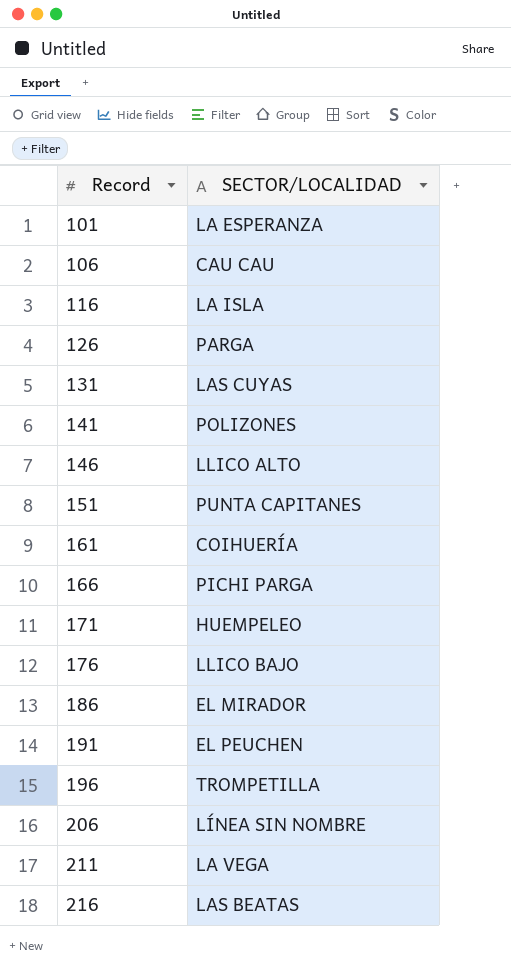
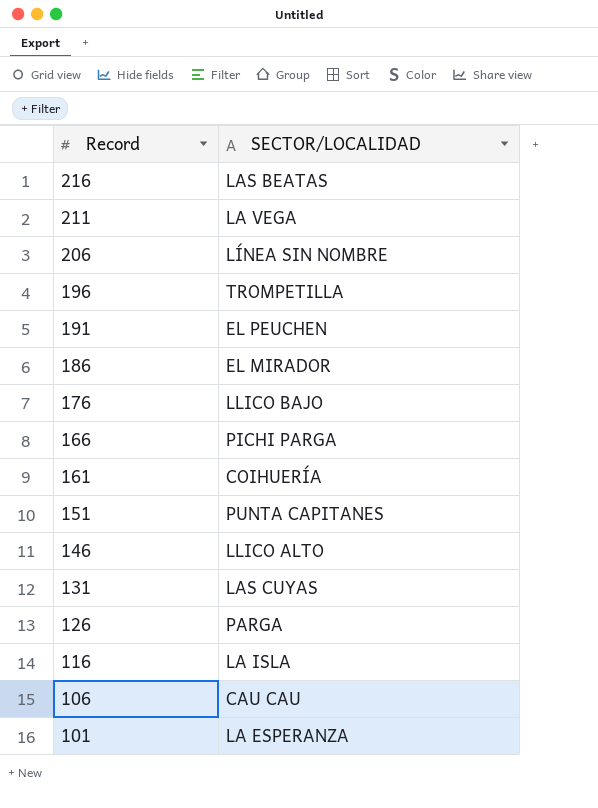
row order: Record ascending -> Record descending
row 141: POLIZONES -> none
row 171: HUEMPELEO -> none

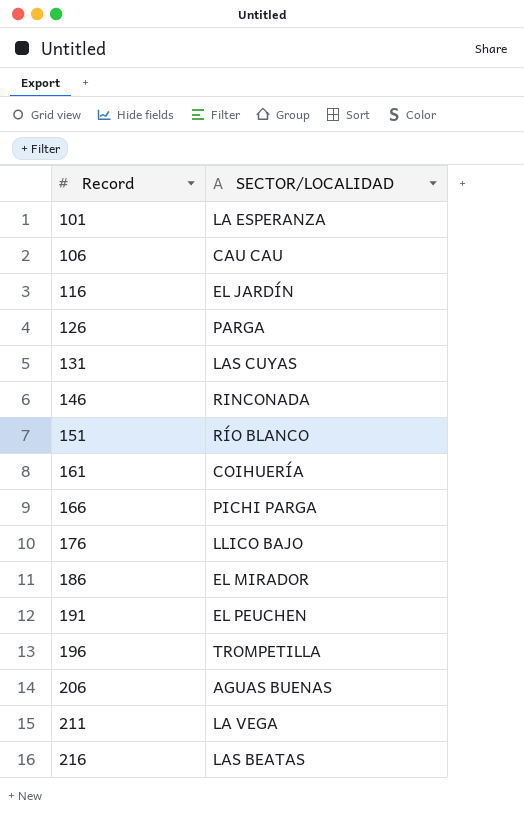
row order: Record descending -> Record ascending
116 | SECTOR/LOCALIDAD: LA ISLA -> EL JARDÍN
146 | SECTOR/LOCALIDAD: LLICO ALTO -> RINCONADA
151 | SECTOR/LOCALIDAD: PUNTA CAPITANES -> RÍO BLANCO
206 | SECTOR/LOCALIDAD: LÍNEA SIN NOMBRE -> AGUAS BUENAS

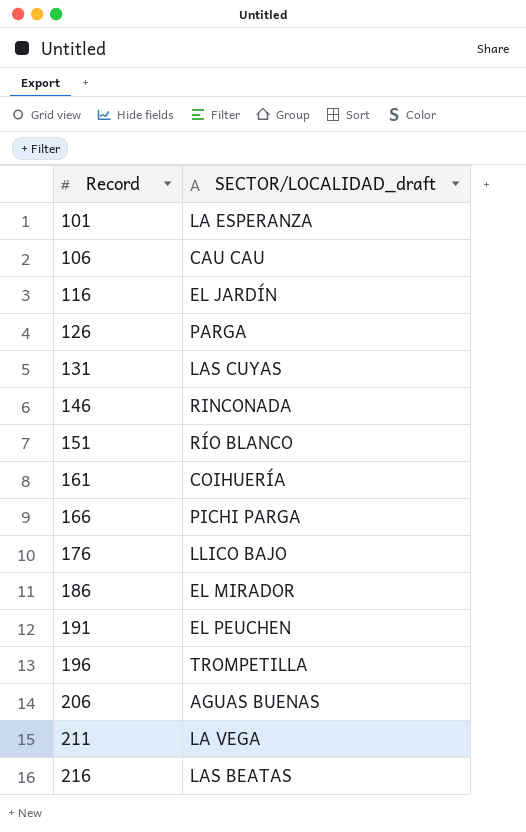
column name: SECTOR/LOCALIDAD -> SECTOR/LOCALIDAD_draft

